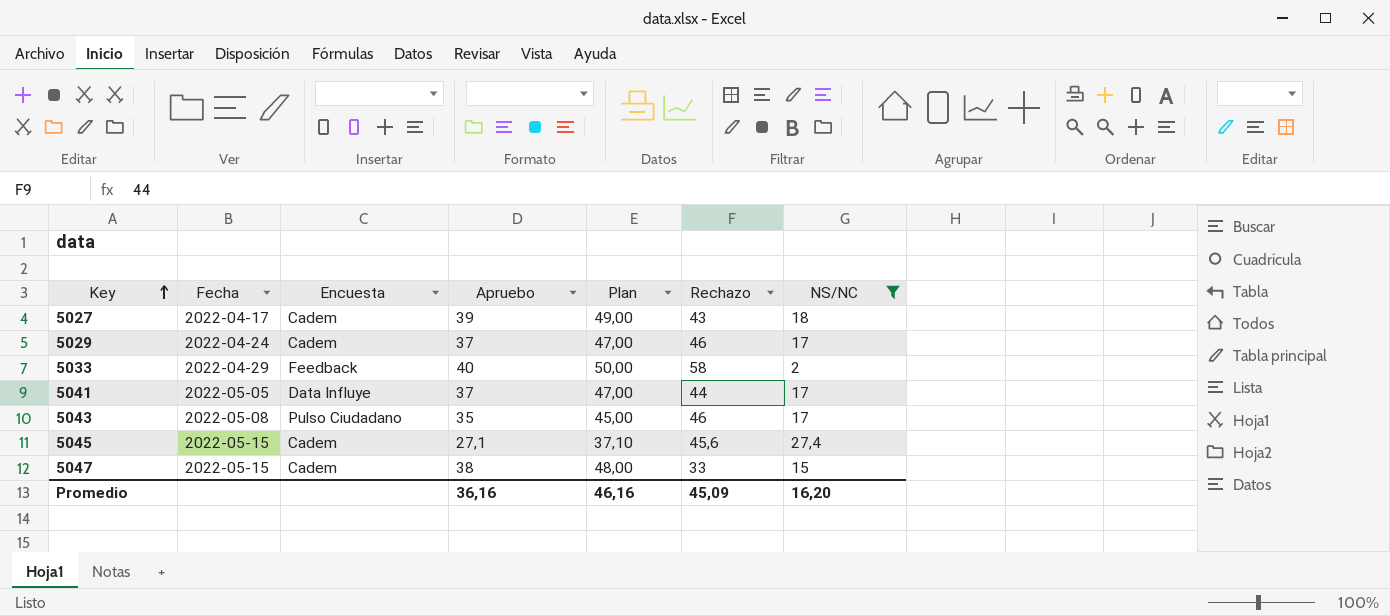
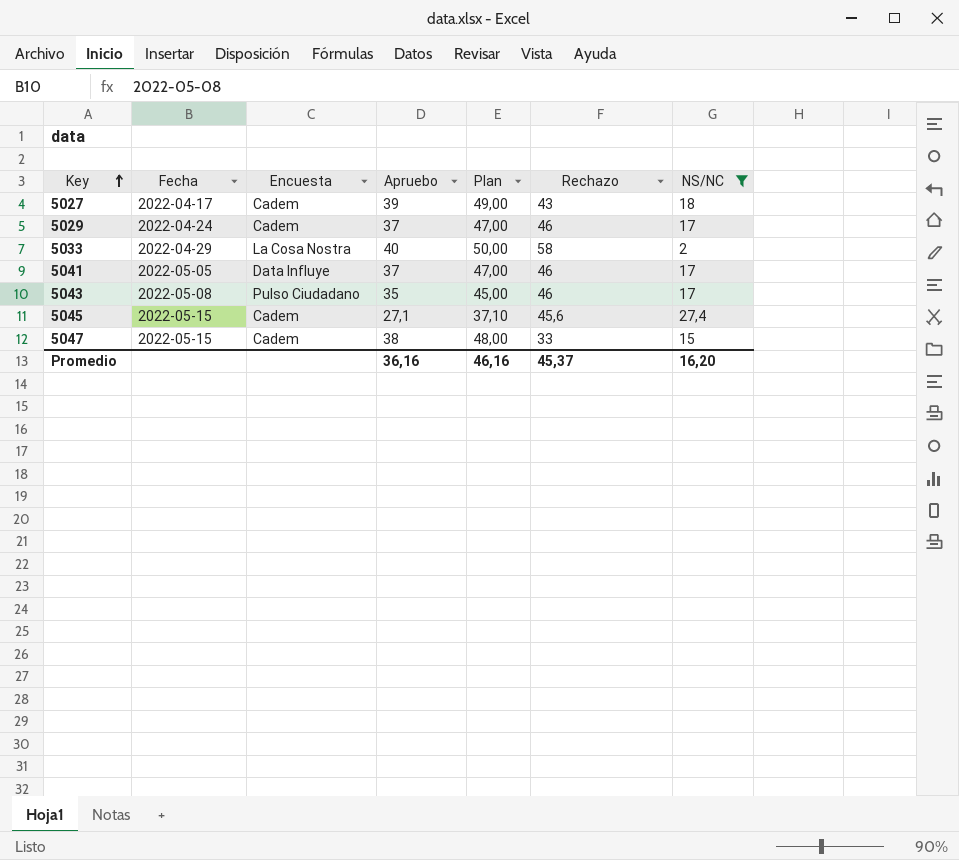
5033 | Encuesta: Feedback -> La Cosa Nostra
5041 | Rechazo: 44 -> 46
Promedio | Rechazo: 45,09 -> 45,37

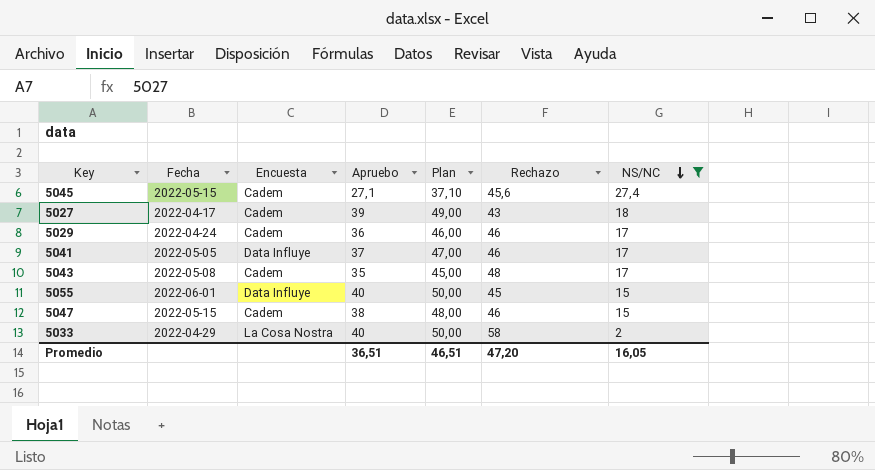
row order: Key ascending -> NS/NC descending
5029 | Apruebo: 37 -> 36
5029 | Plan: 47,00 -> 46,00
5043 | Encuesta: Pulso Ciudadano -> Cadem
5043 | Rechazo: 46 -> 48
row 5055: none -> 2022-06-01 | Data Influye | 40 | 50,00 | 45 | 15
5047 | Rechazo: 33 -> 46
Promedio | Apruebo: 36,16 -> 36,51
Promedio | Plan: 46,16 -> 46,51
Promedio | Rechazo: 45,37 -> 47,20
Promedio | NS/NC: 16,20 -> 16,05

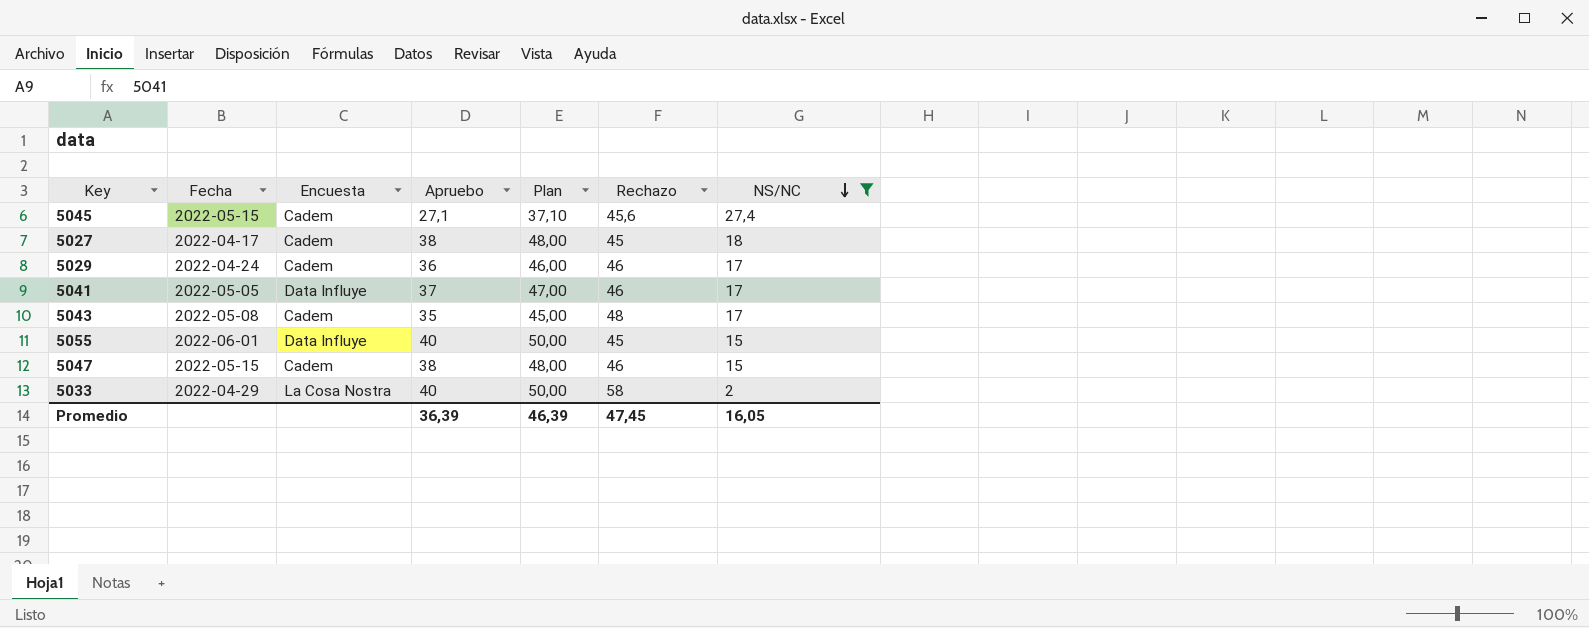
5027 | Apruebo: 39 -> 38
5027 | Plan: 49,00 -> 48,00
5027 | Rechazo: 43 -> 45
Promedio | Apruebo: 36,51 -> 36,39
Promedio | Plan: 46,51 -> 46,39
Promedio | Rechazo: 47,20 -> 47,45

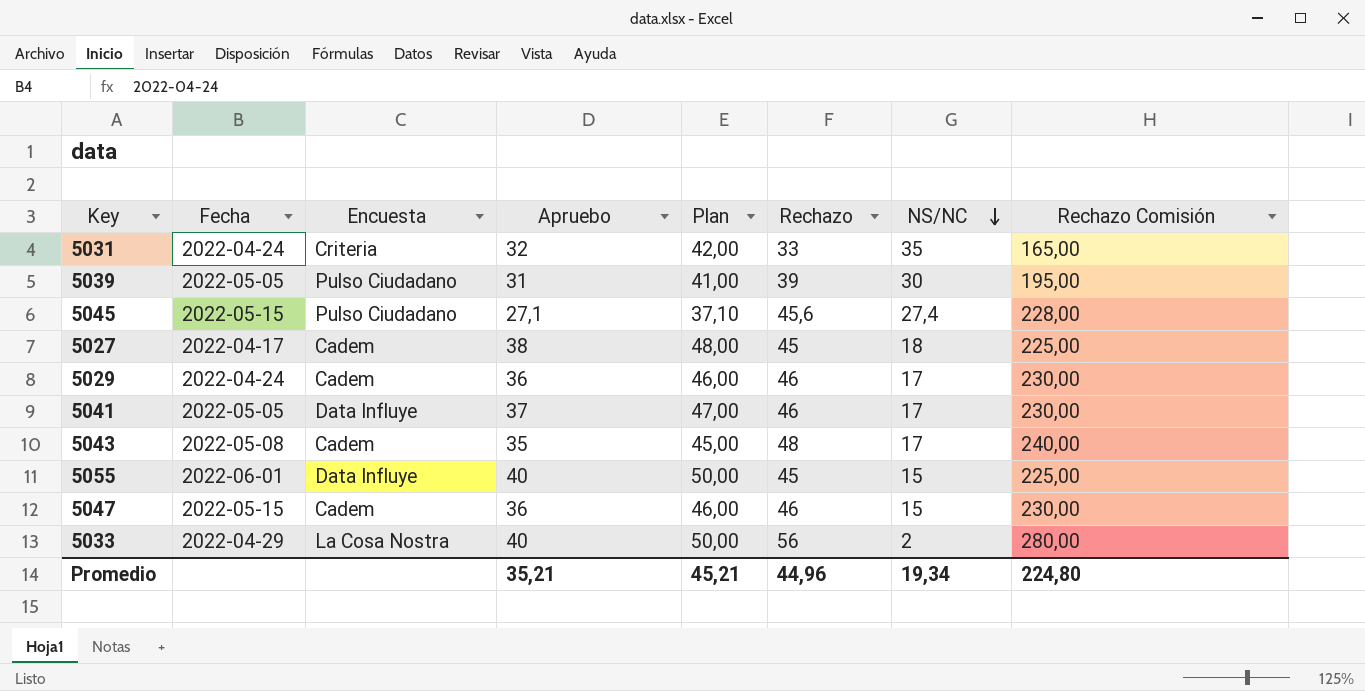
filter: NS/NC <= 27,4 -> none
column Rechazo Comisión | formula: none -> [Rechazo] * 5
5045 | Encuesta: Cadem -> Pulso Ciudadano
5047 | Apruebo: 38 -> 36
5047 | Plan: 48,00 -> 46,00
5033 | Rechazo: 58 -> 56
Promedio | Apruebo: 36,39 -> 35,21
Promedio | Plan: 46,39 -> 45,21
Promedio | Rechazo: 47,45 -> 44,96
Promedio | NS/NC: 16,05 -> 19,34

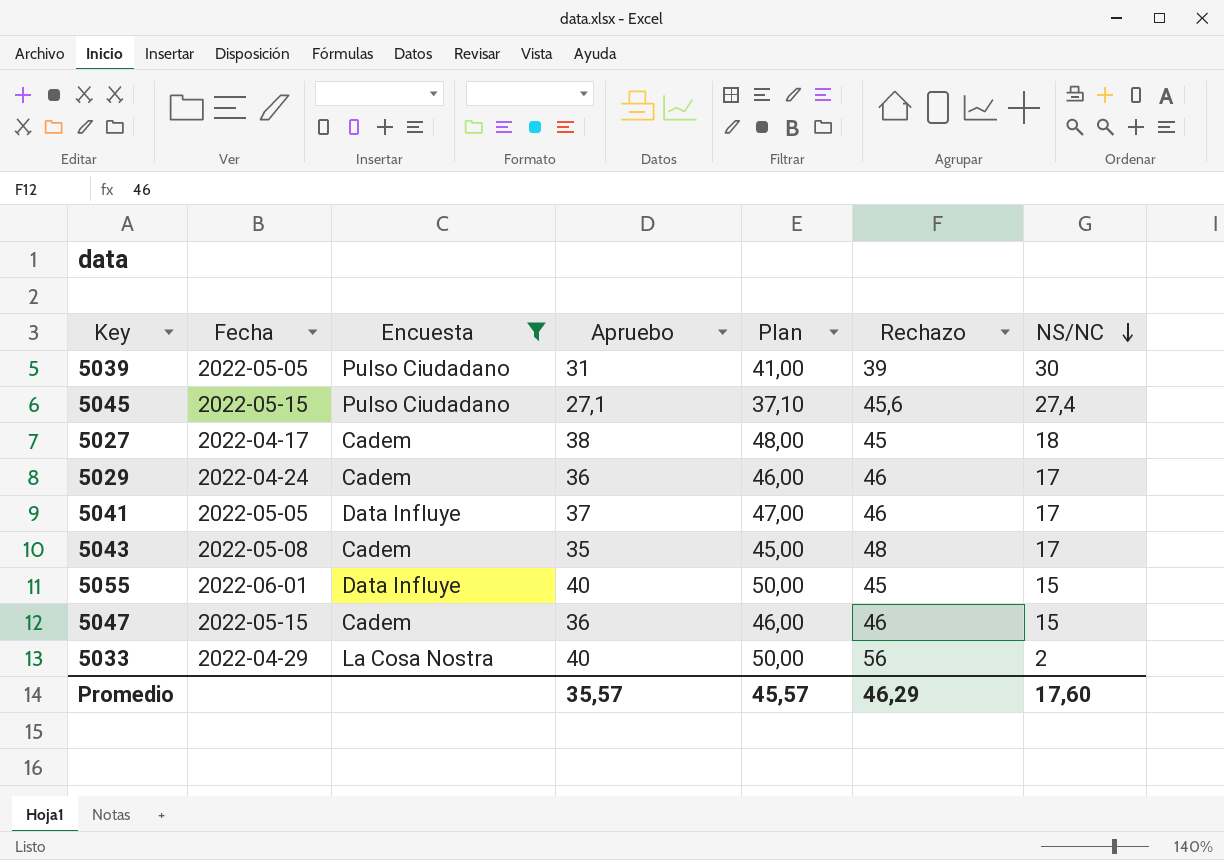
filter: none -> Encuesta != Criteria
column Rechazo Comisión | formula: [Rechazo] * 5 -> none
Promedio | Apruebo: 35,21 -> 35,57
Promedio | Plan: 45,21 -> 45,57
Promedio | Rechazo: 44,96 -> 46,29
Promedio | NS/NC: 19,34 -> 17,60

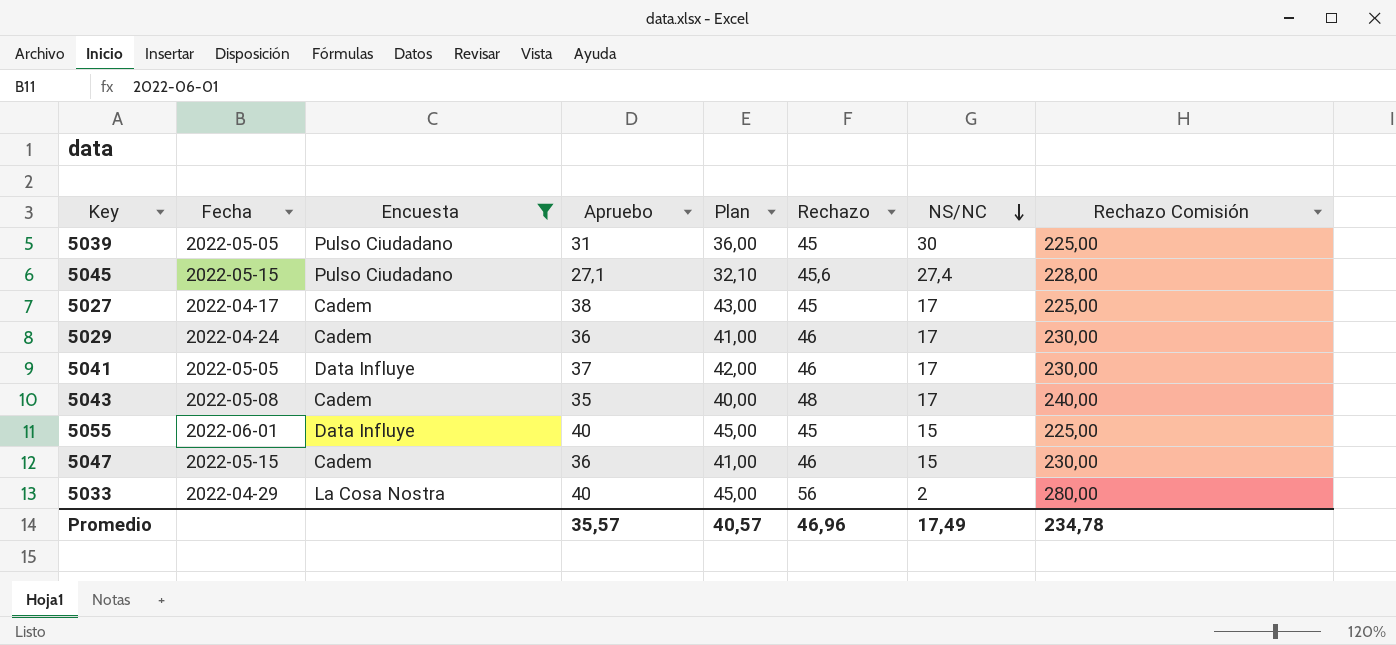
column Plan | formula: [Apruebo] + 10 -> [Apruebo] + 5
column Rechazo Comisión | formula: none -> [Rechazo] * 5
5039 | Rechazo: 39 -> 45
5027 | NS/NC: 18 -> 17
Promedio | Plan: 45,57 -> 40,57
Promedio | Rechazo: 46,29 -> 46,96
Promedio | NS/NC: 17,60 -> 17,49

